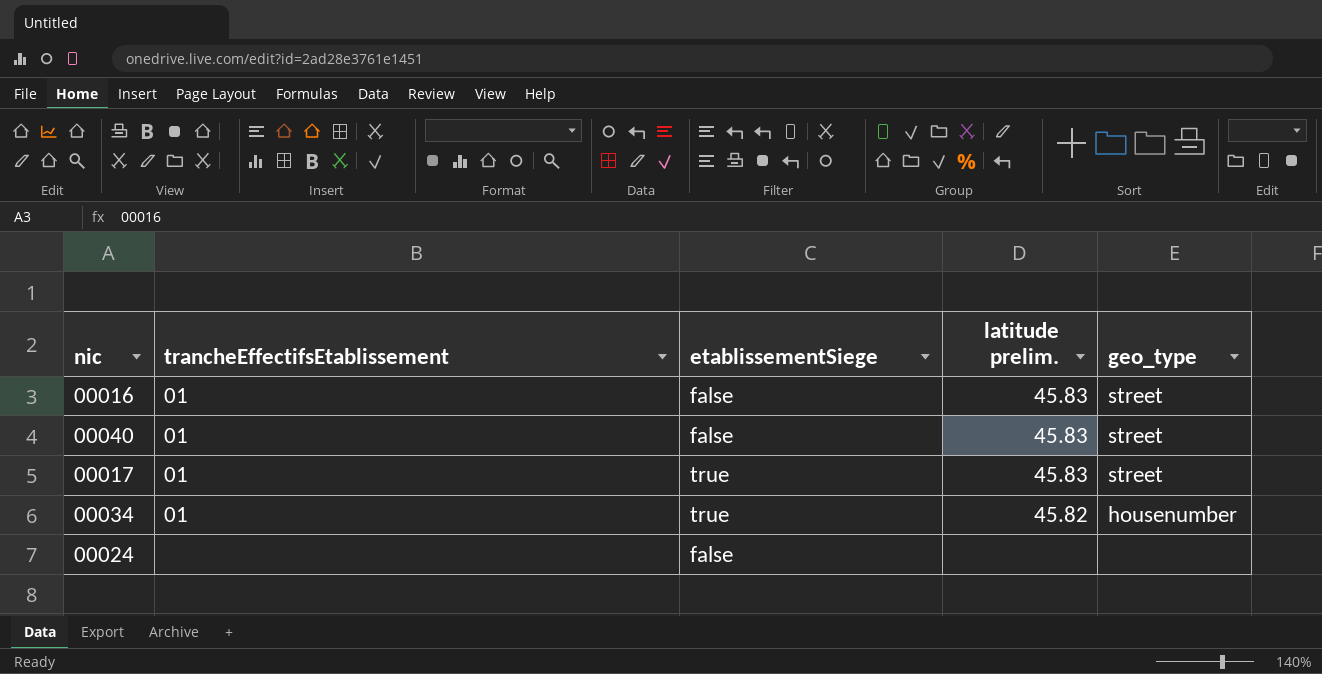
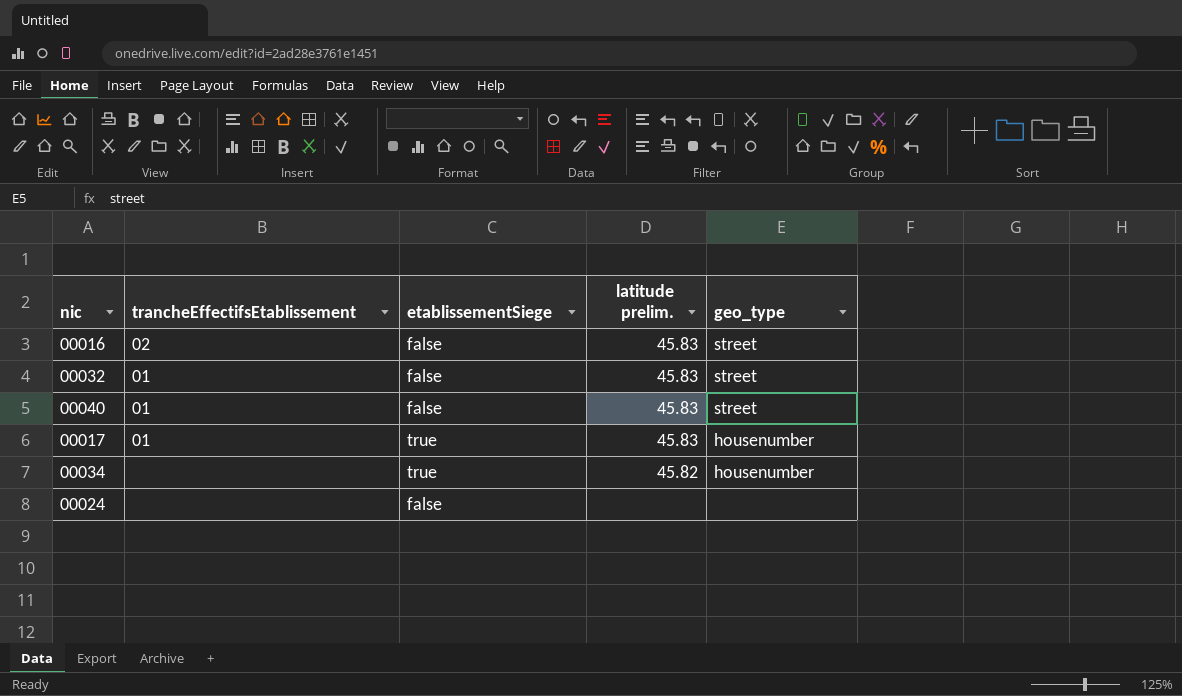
00016 | trancheEffectifsEtablissement: 01 -> 02
row 00032: none -> 01 | false | 45.83 | street
00017 | geo_type: street -> housenumber
00034 | trancheEffectifsEtablissement: 01 -> none

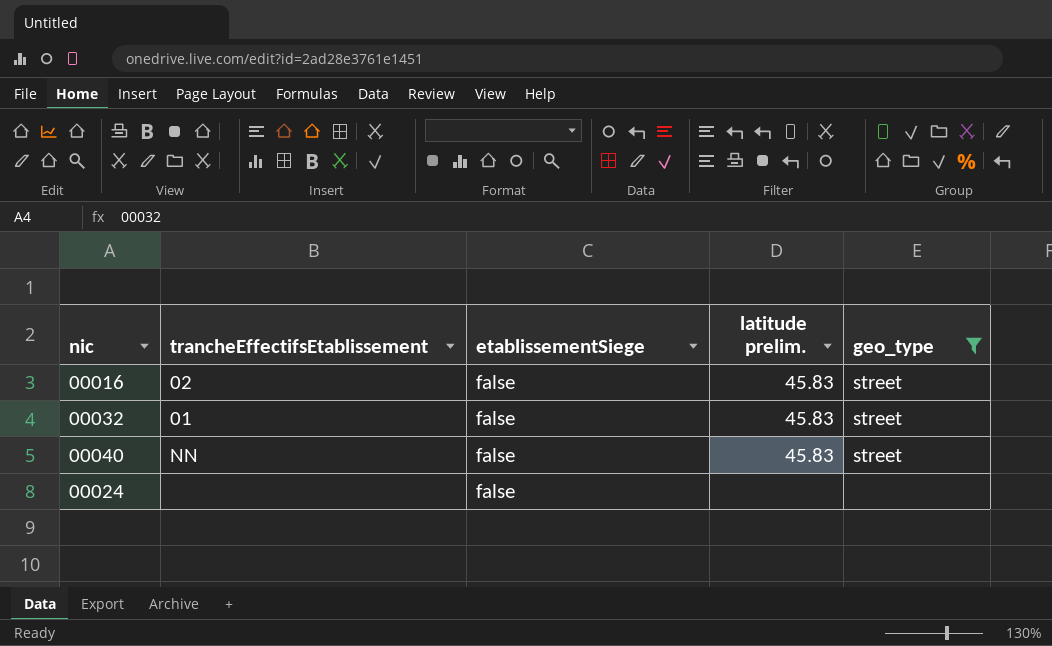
filter: none -> geo_type != housenumber
00040 | trancheEffectifsEtablissement: 01 -> NN

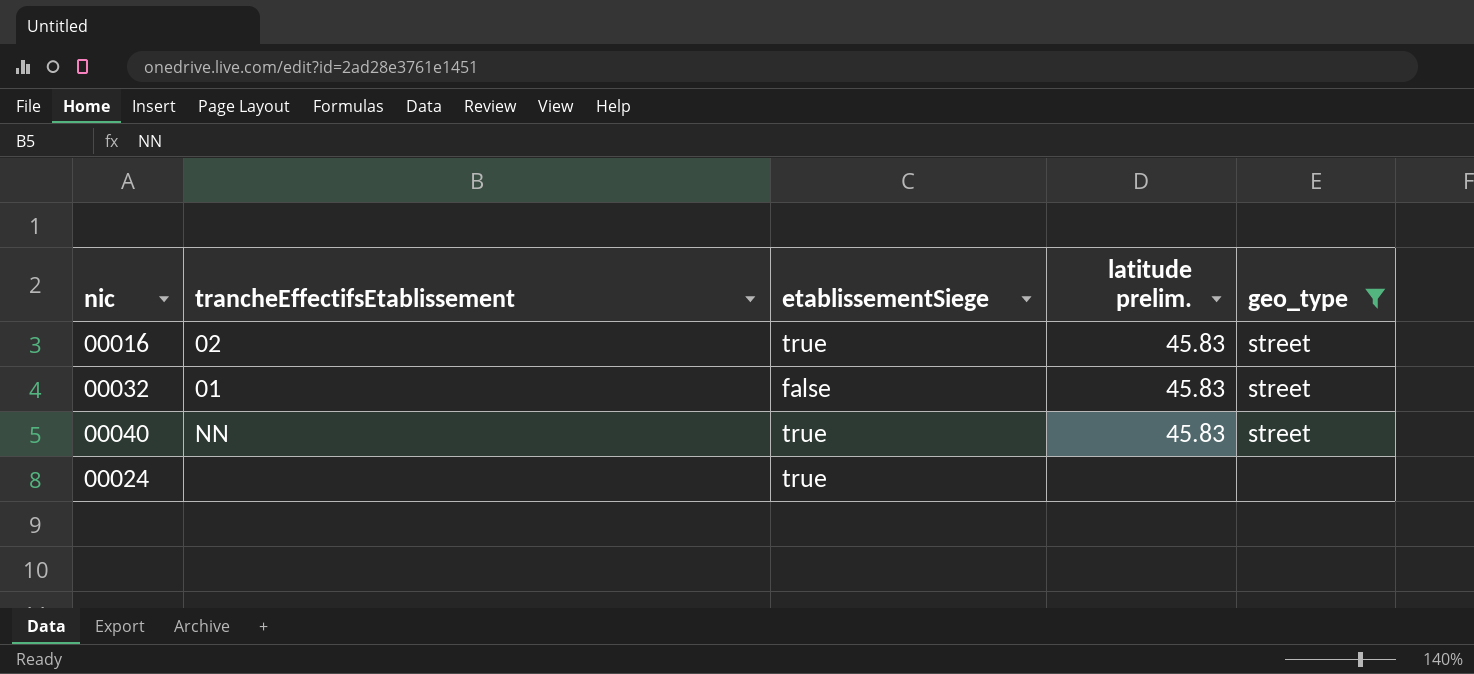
00016 | etablissementSiege: false -> true
00040 | etablissementSiege: false -> true
00024 | etablissementSiege: false -> true

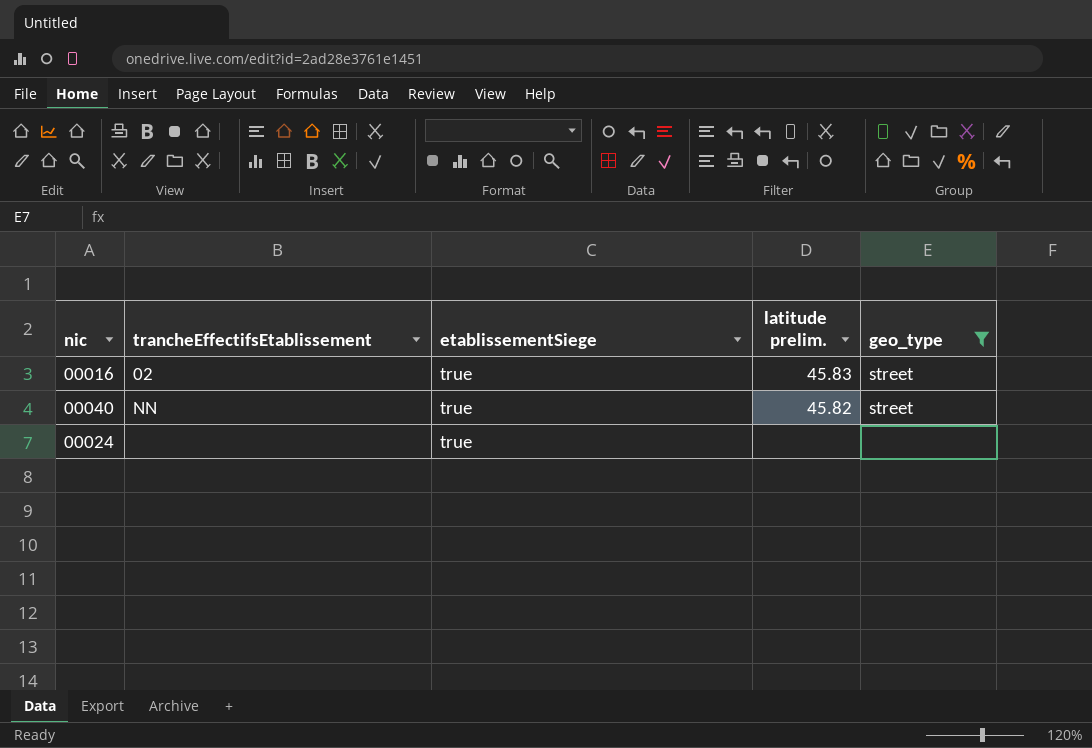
row 00032: 01 | false | 45.83 | street -> none
00040 | latitude prelim.: 45.83 -> 45.82

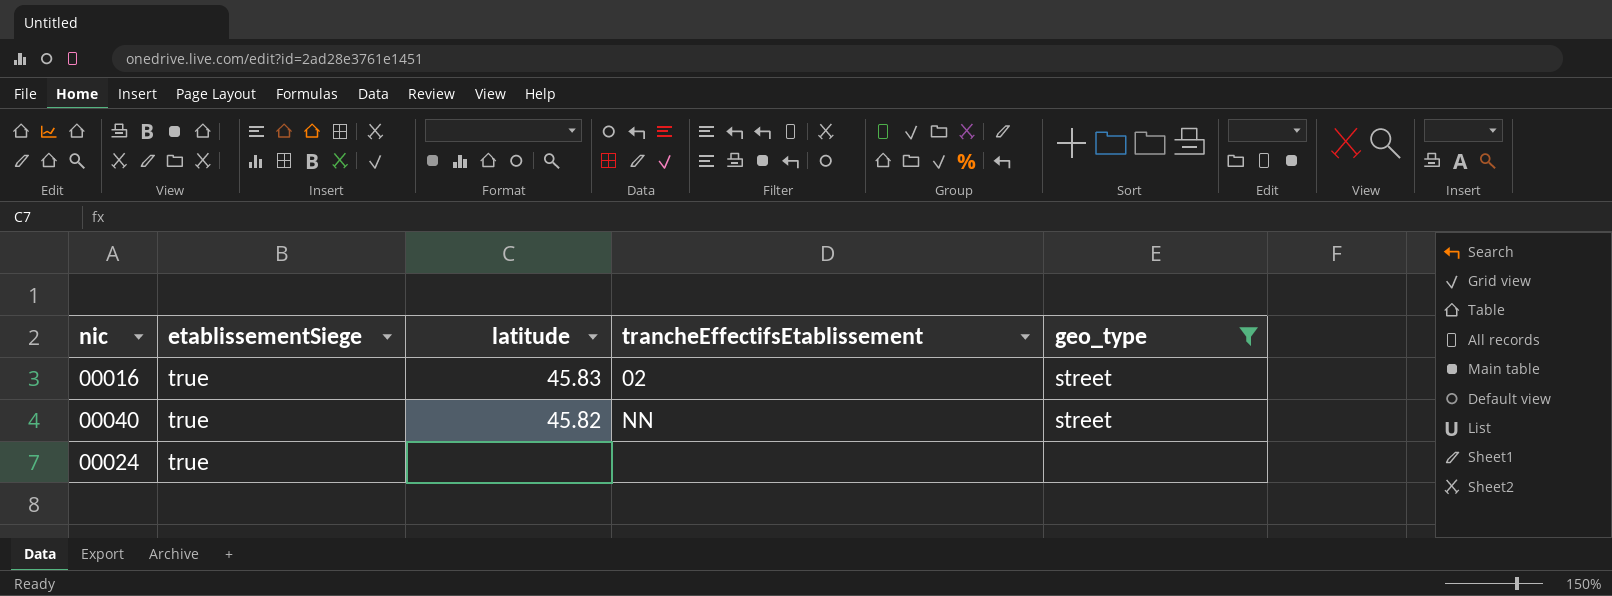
column name: latitude prelim. -> latitude
column trancheEffectifsEtablissement | position: 2 -> 4

